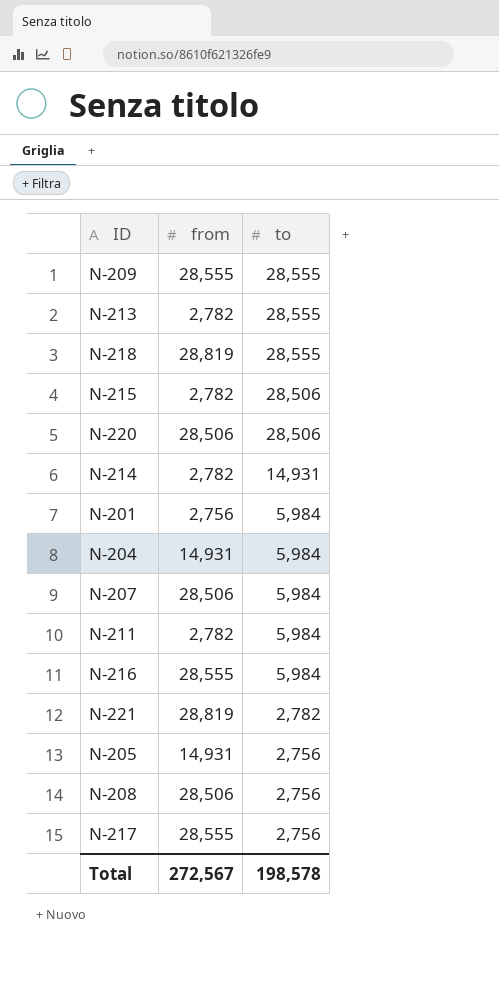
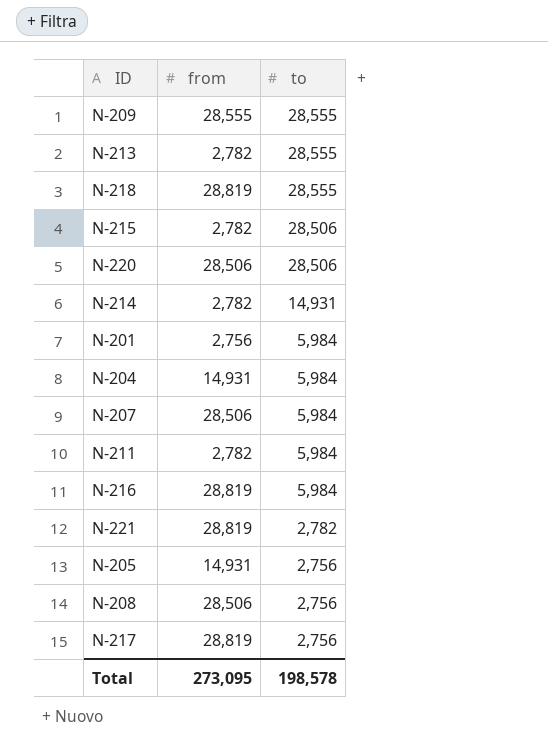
N-216 | from: 28,555 -> 28,819
N-217 | from: 28,555 -> 28,819
Total | from: 272,567 -> 273,095

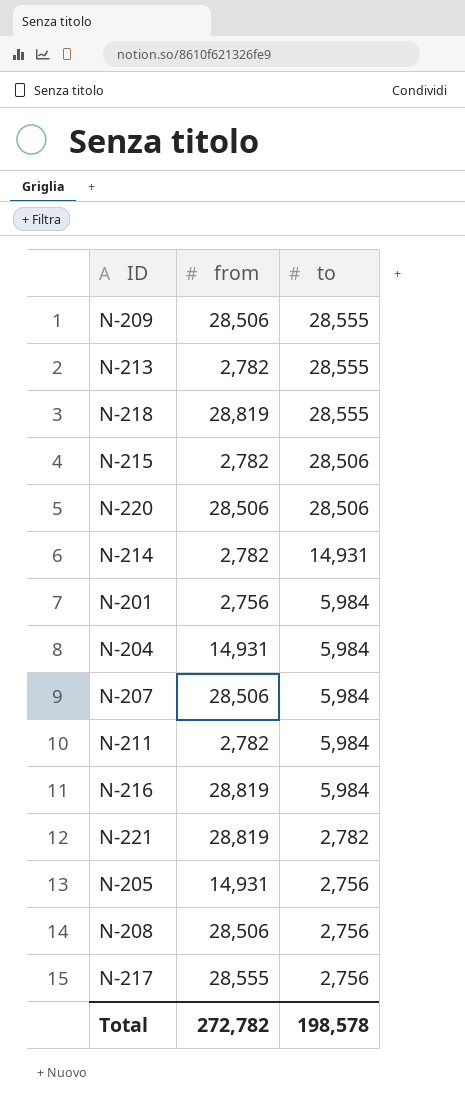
N-209 | from: 28,555 -> 28,506
N-217 | from: 28,819 -> 28,555
Total | from: 273,095 -> 272,782

